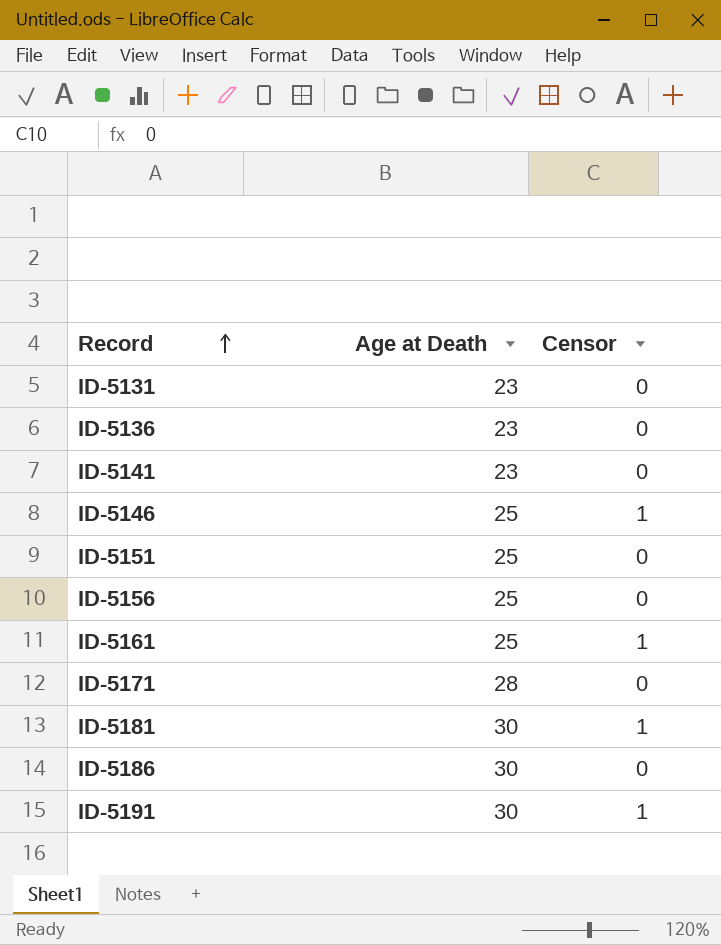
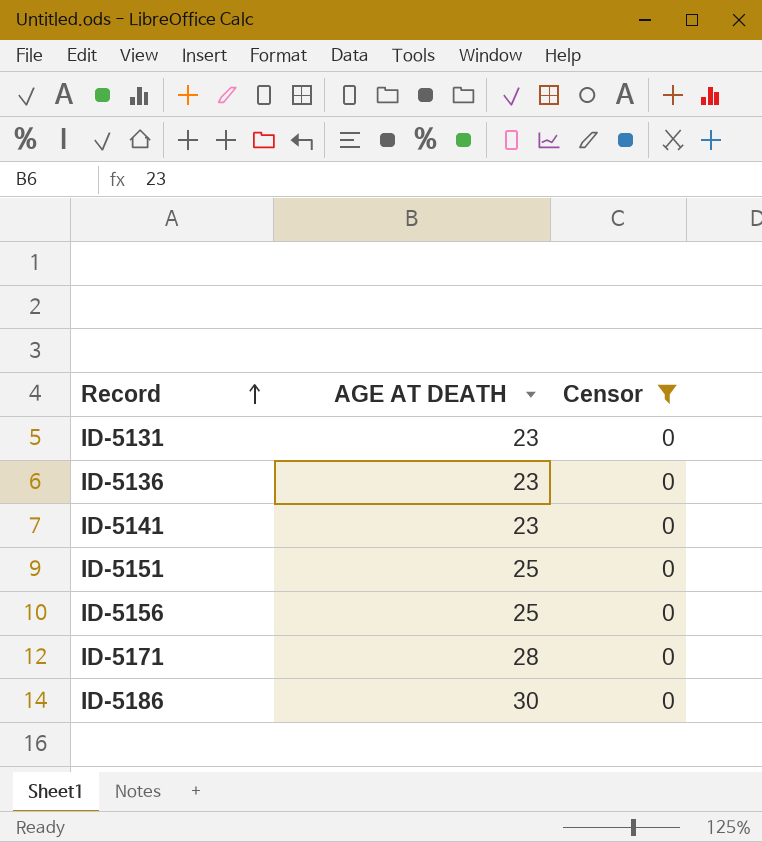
filter: none -> Censor = 0
column name: Age at Death -> AGE AT DEATH

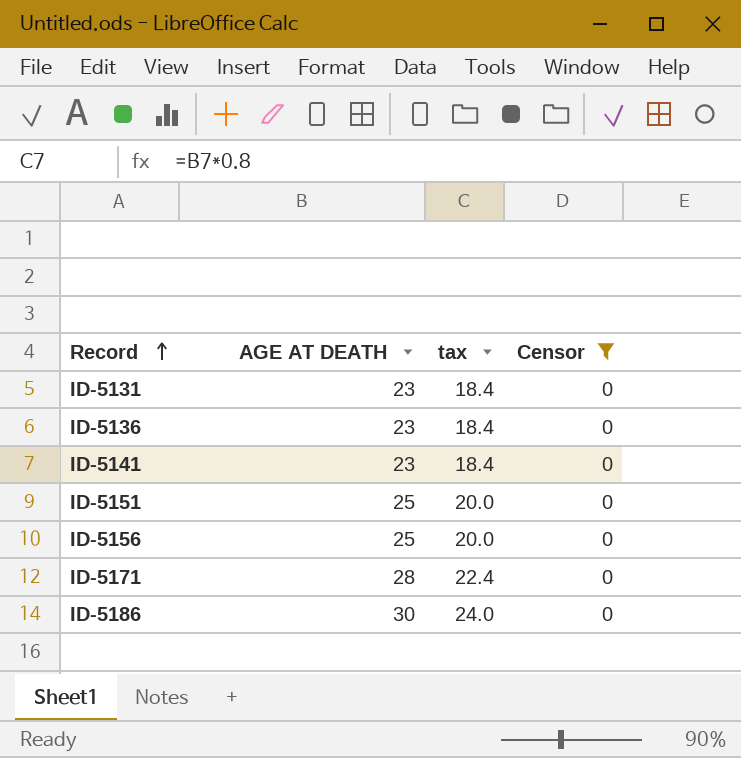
column tax | formula: none -> [AGE AT DEATH] * 0.8

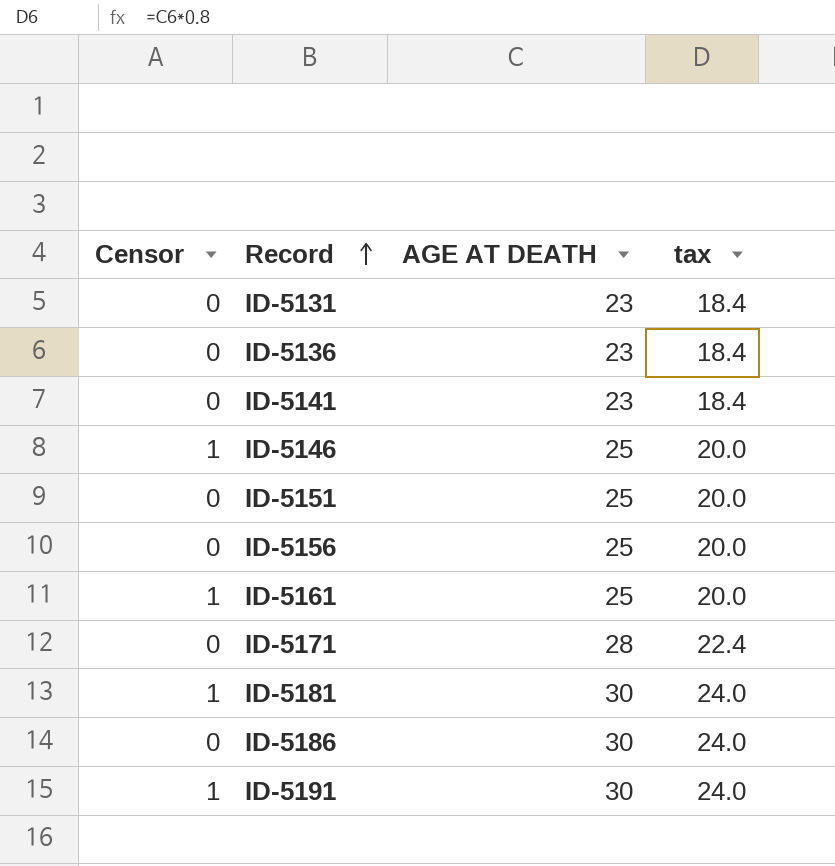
filter: Censor = 0 -> none
column Censor | position: 4 -> 1

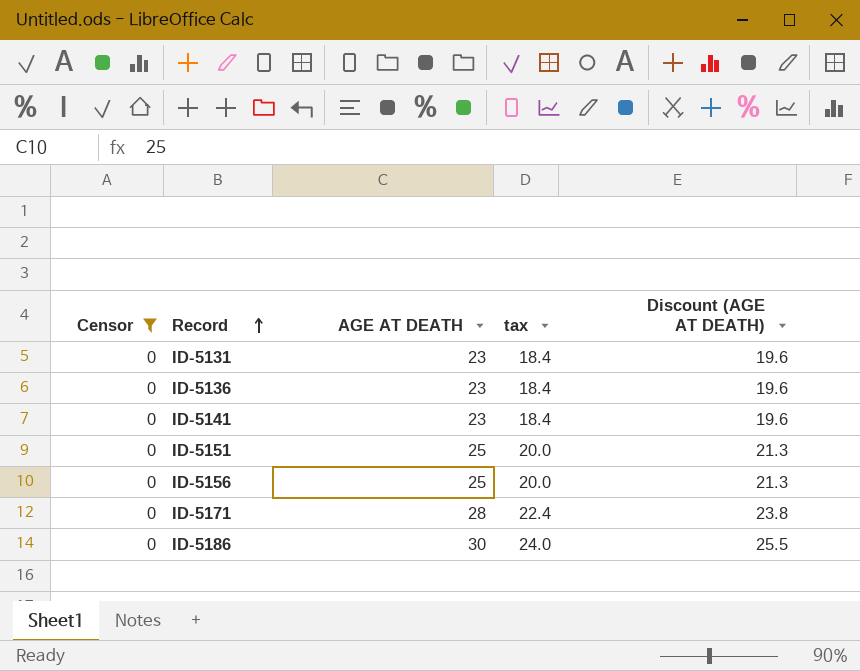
filter: none -> Censor = 0
column Discount (AGE AT DEATH) | formula: none -> [AGE AT DEATH] * 0.85

